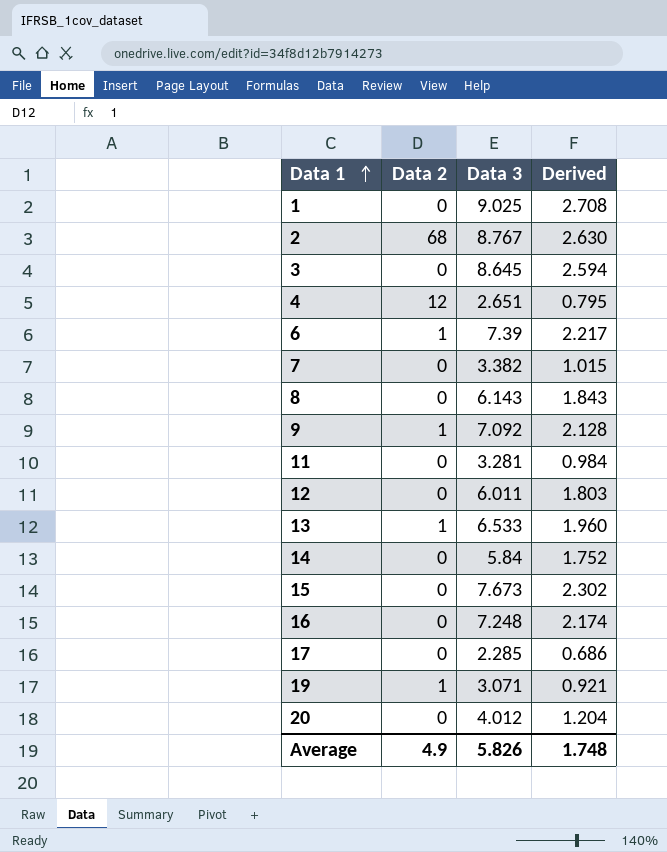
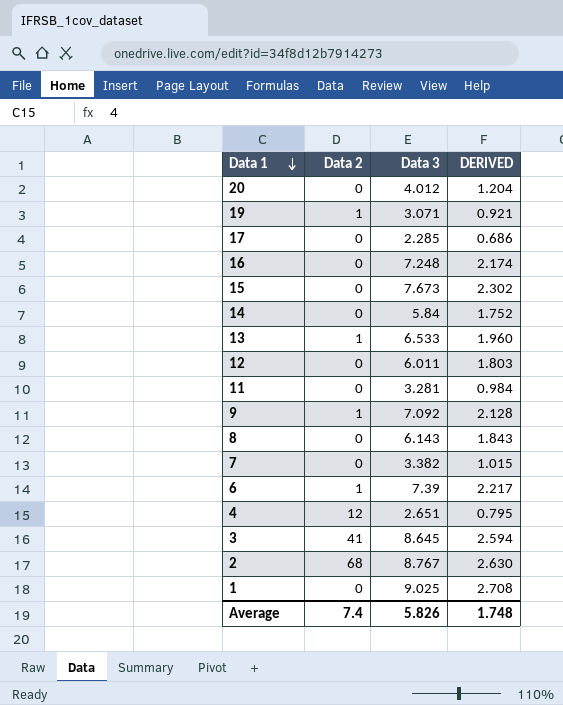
row order: Data 1 ascending -> Data 1 descending
column name: Derived -> DERIVED
3 | Data 2: 0 -> 41
Average | Data 2: 4.9 -> 7.4

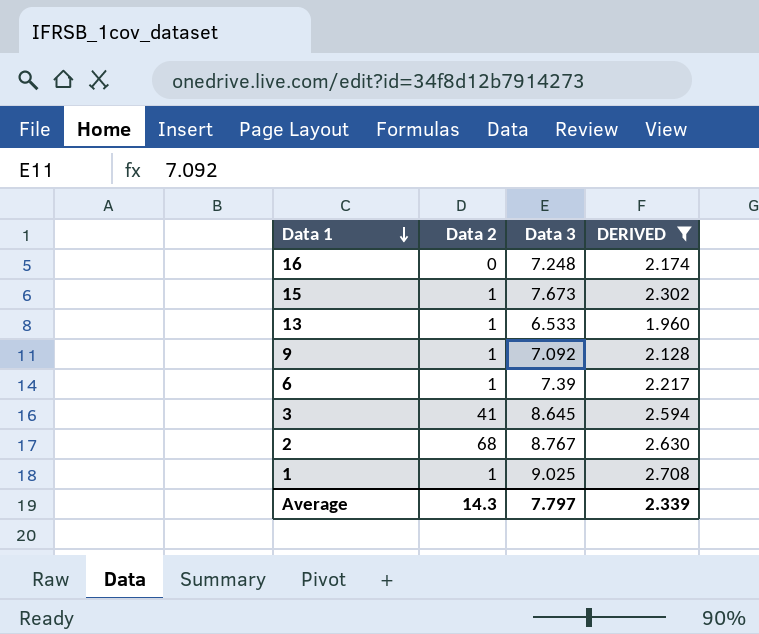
filter: none -> DERIVED >= 1.960
15 | Data 2: 0 -> 1
1 | Data 2: 0 -> 1
Average | Data 2: 7.4 -> 14.3
Average | Data 3: 5.826 -> 7.797
Average | DERIVED: 1.748 -> 2.339

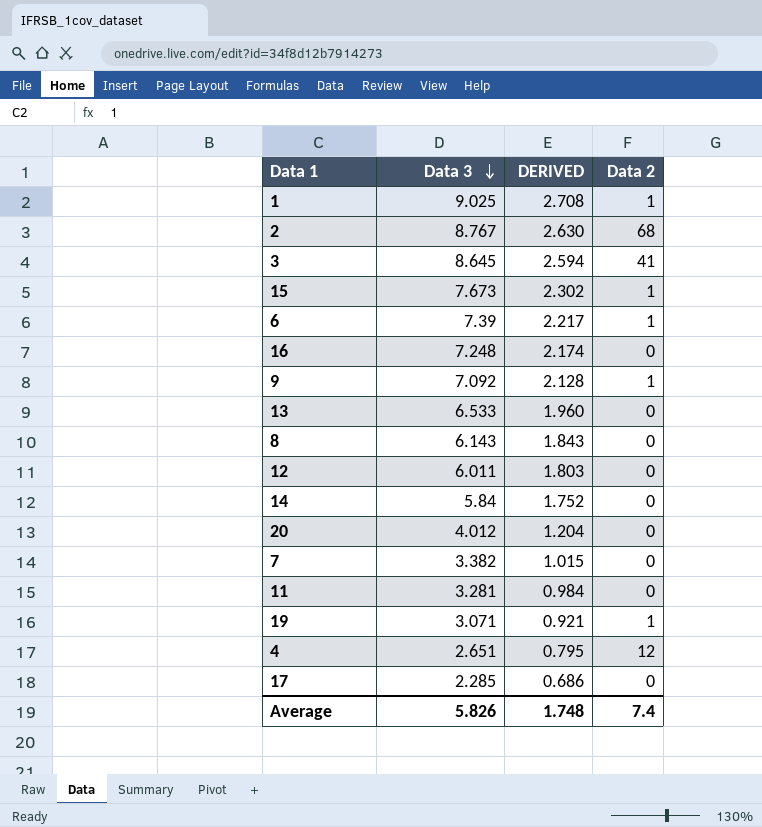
filter: DERIVED >= 1.960 -> none
row order: Data 1 descending -> Data 3 descending
column Data 2 | position: 2 -> 4
13 | Data 2: 1 -> 0
Average | Data 3: 7.797 -> 5.826
Average | DERIVED: 2.339 -> 1.748
Average | Data 2: 14.3 -> 7.4

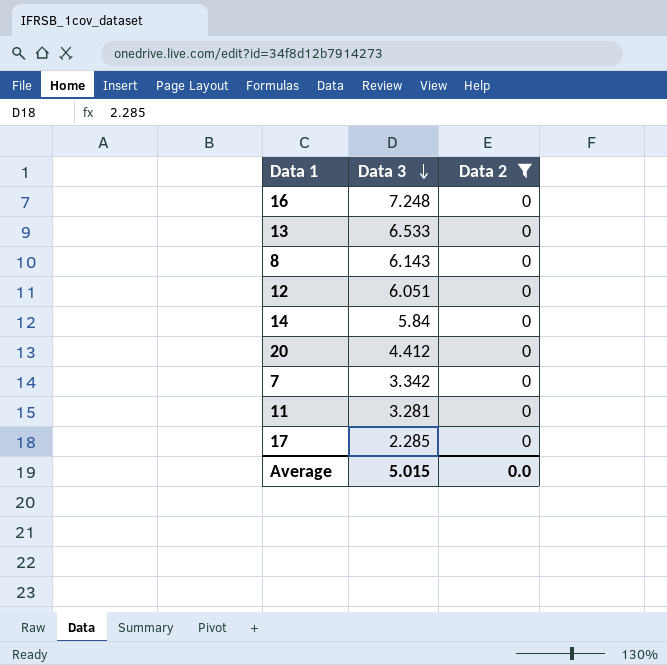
filter: none -> Data 2 = 0
column DERIVED | formula: [Data 3] * 0.3 -> none
12 | Data 3: 6.011 -> 6.051
20 | Data 3: 4.012 -> 4.412
7 | Data 3: 3.382 -> 3.342
Average | Data 3: 5.826 -> 5.015
Average | Data 2: 7.4 -> 0.0

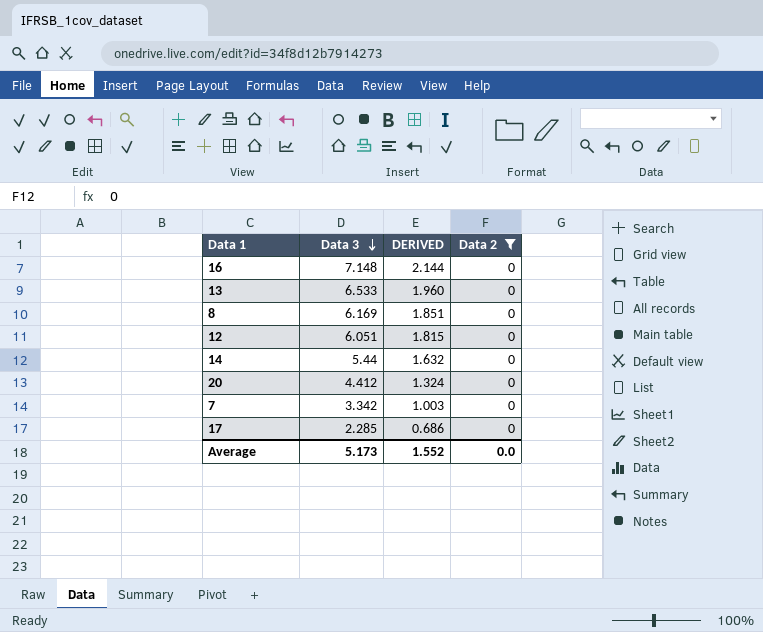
column DERIVED | formula: none -> [Data 3] * 0.3
row 11: 3.281 | 0 -> none
16 | Data 3: 7.248 -> 7.148
8 | Data 3: 6.143 -> 6.169
14 | Data 3: 5.84 -> 5.44
Average | Data 3: 5.015 -> 5.173

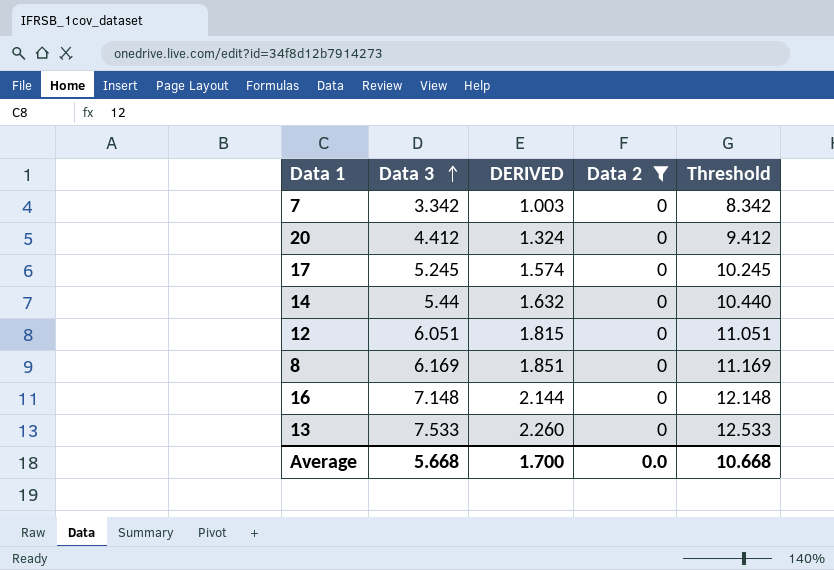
row order: Data 3 descending -> Data 3 ascending
column Threshold | formula: none -> [Data 3] + 5
17 | Data 3: 2.285 -> 5.245
17 | DERIVED: 0.686 -> 1.574
13 | Data 3: 6.533 -> 7.533
13 | DERIVED: 1.960 -> 2.260
Average | Data 3: 5.173 -> 5.668
Average | DERIVED: 1.552 -> 1.700

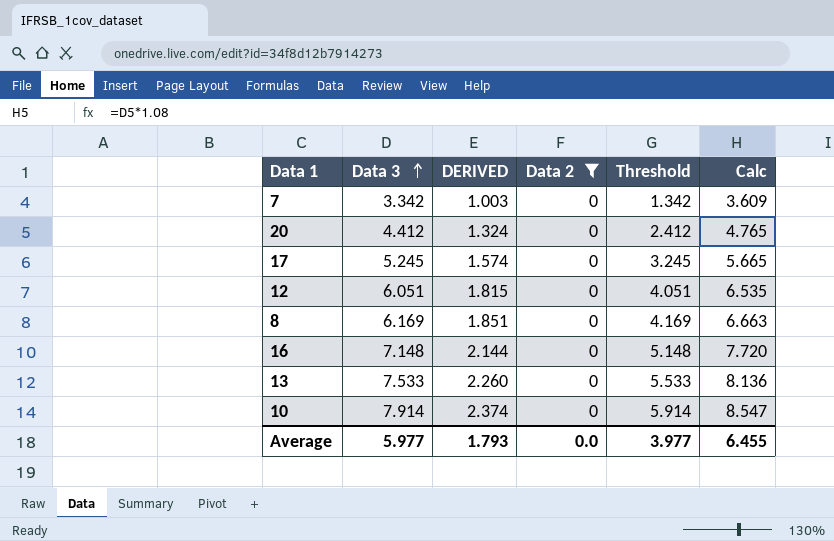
column Threshold | formula: [Data 3] + 5 -> [Data 3] - 2
column Calc | formula: none -> [Data 3] * 1.08
row 14: 5.44 | 1.632 | 0 | 10.440 -> none
row 10: none -> 7.914 | 2.374 | 0 | 5.914 | 8.547
Average | Data 3: 5.668 -> 5.977
Average | DERIVED: 1.700 -> 1.793
Average | Threshold: 10.668 -> 3.977

